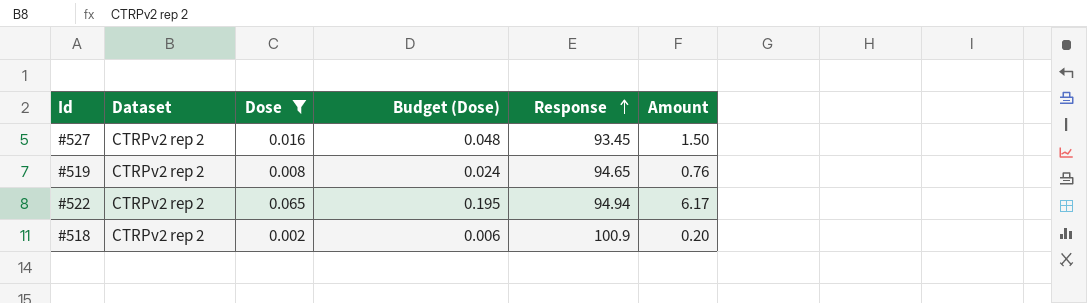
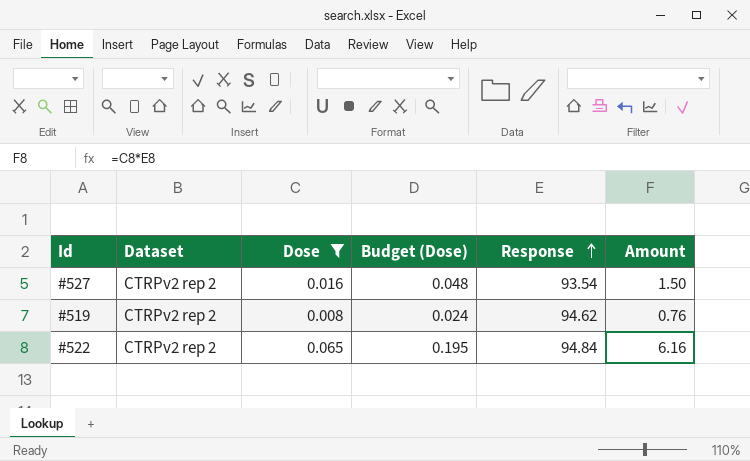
row #518: CTRPv2 rep 2 | 0.002 | 0.006 | 100.9 | 0.20 -> none
#527 | Response: 93.45 -> 93.54
#519 | Response: 94.65 -> 94.62
#522 | Response: 94.94 -> 94.84
#522 | Amount: 6.17 -> 6.16

